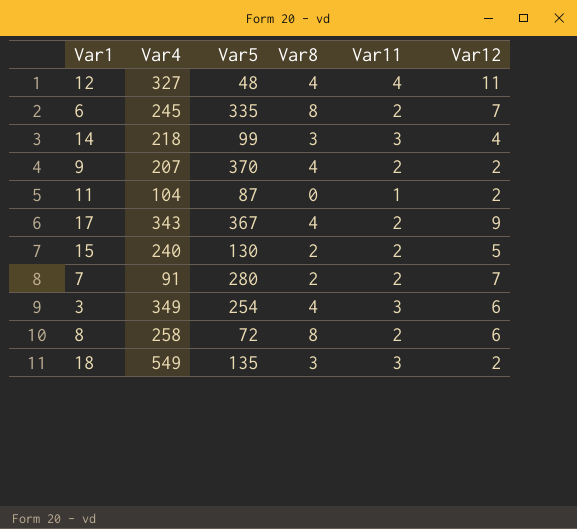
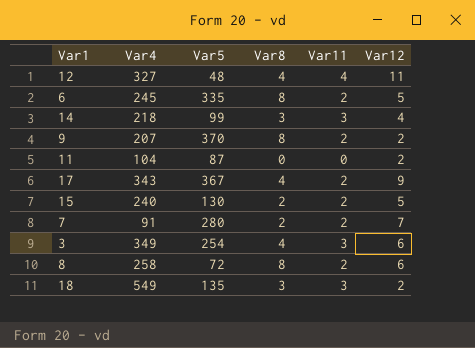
6 | Var12: 7 -> 5
9 | Var8: 4 -> 8
11 | Var11: 1 -> 0

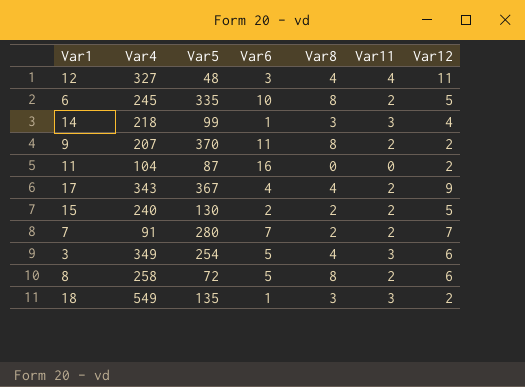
column Var6 | position: none -> 4

